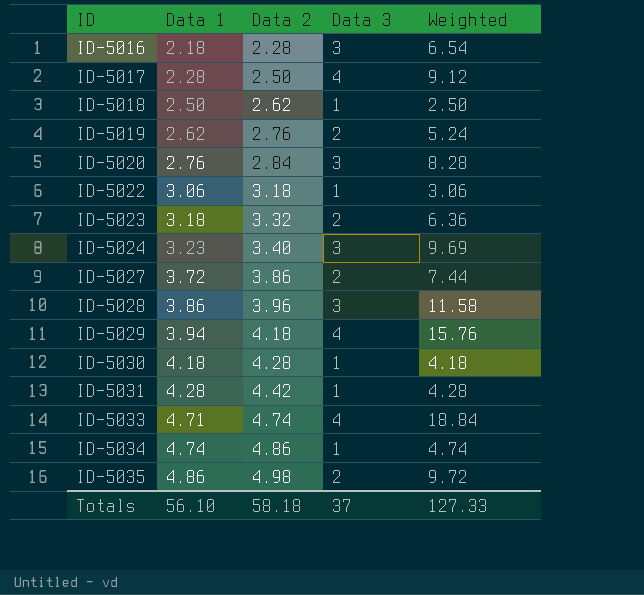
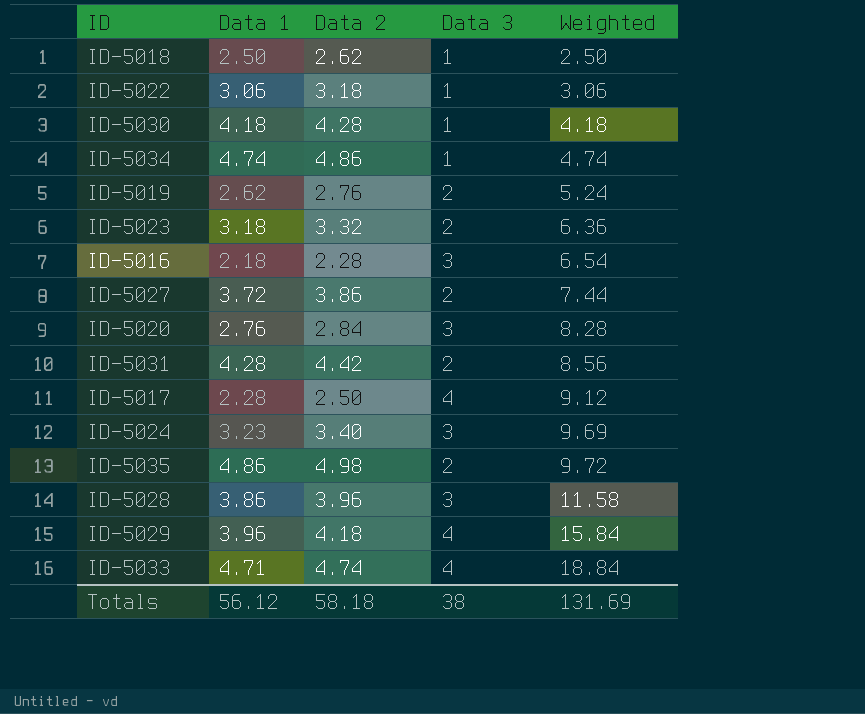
row order: ID ascending -> Weighted ascending
ID-5031 | Data 3: 1 -> 2
ID-5031 | Weighted: 4.28 -> 8.56
ID-5029 | Data 1: 3.94 -> 3.96
ID-5029 | Weighted: 15.76 -> 15.84
Totals | Data 1: 56.10 -> 56.12
Totals | Data 3: 37 -> 38
Totals | Weighted: 127.33 -> 131.69

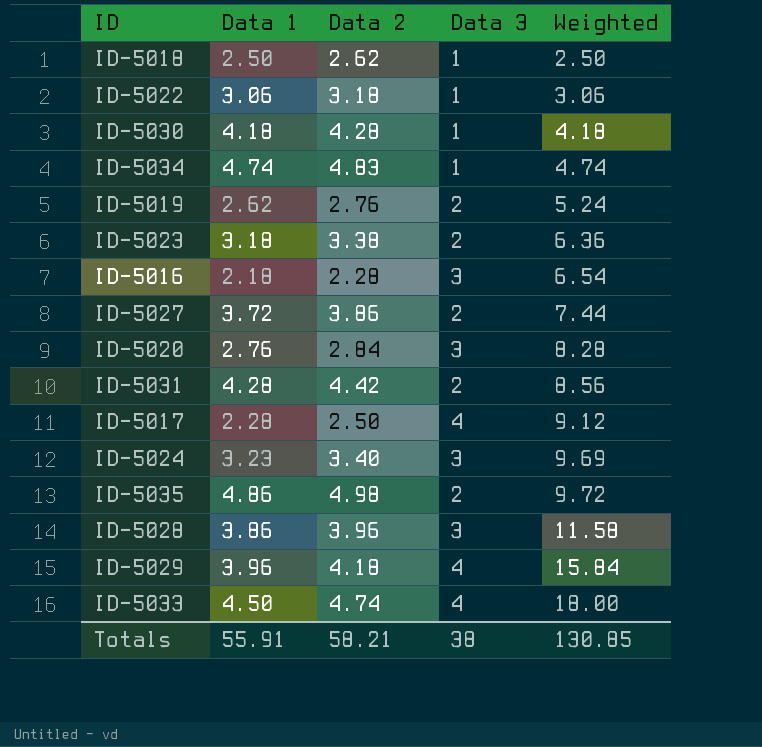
ID-5034 | Data 2: 4.86 -> 4.83
ID-5023 | Data 2: 3.32 -> 3.38
ID-5033 | Data 1: 4.71 -> 4.50
ID-5033 | Weighted: 18.84 -> 18.00
Totals | Data 1: 56.12 -> 55.91
Totals | Data 2: 58.18 -> 58.21
Totals | Weighted: 131.69 -> 130.85

